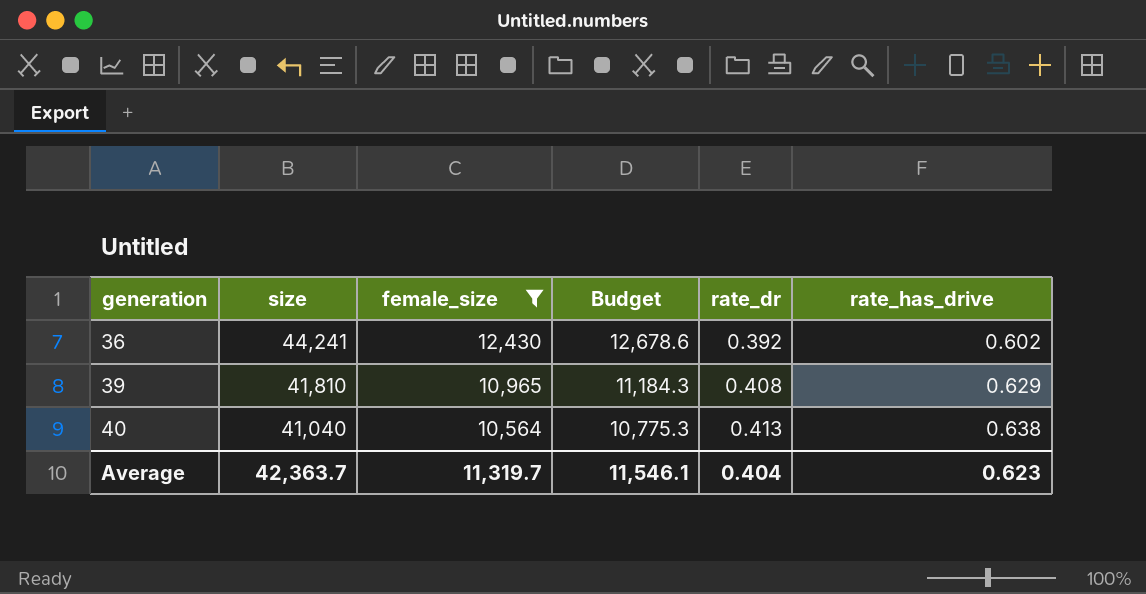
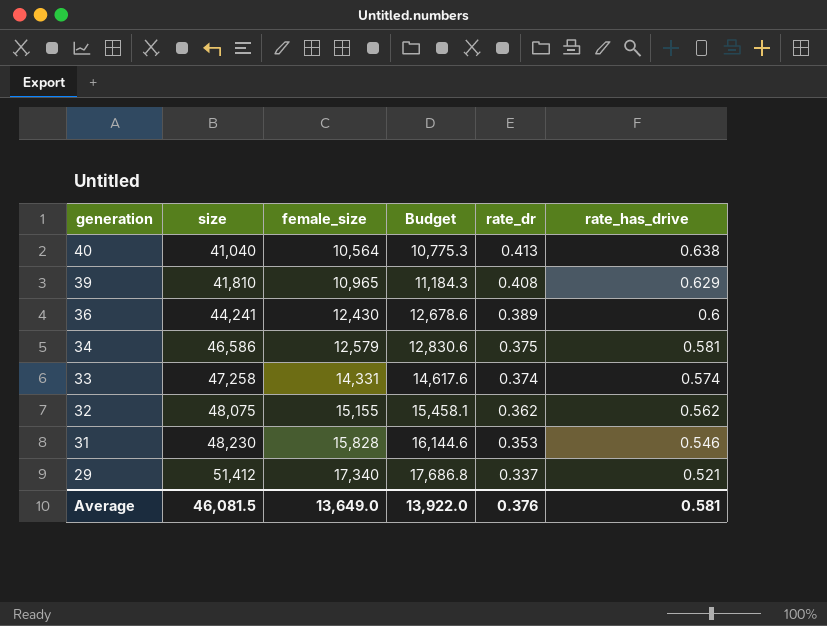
filter: female_size <= 12,430 -> none
row order: generation ascending -> generation descending
36 | rate_dr: 0.392 -> 0.389
36 | rate_has_drive: 0.602 -> 0.6
Average | size: 42,363.7 -> 46,081.5
Average | female_size: 11,319.7 -> 13,649.0
Average | Budget: 11,546.1 -> 13,922.0
Average | rate_dr: 0.404 -> 0.376
Average | rate_has_drive: 0.623 -> 0.581

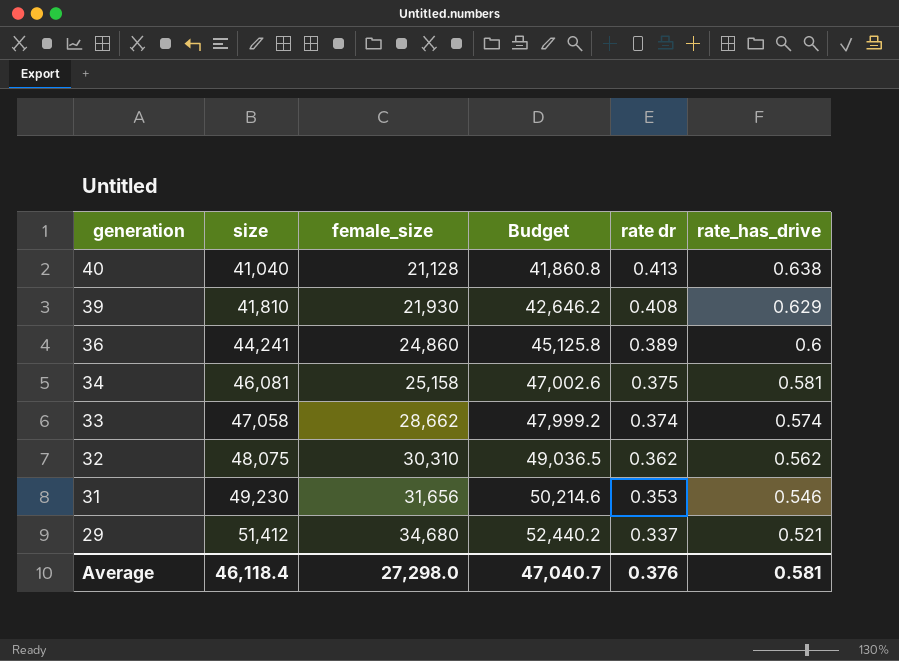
column Budget | formula: [female_size] * 1.02 -> [size] * 1.02
column name: rate_dr -> rate dr
40 | female_size: 10,564 -> 21,128
39 | female_size: 10,965 -> 21,930
36 | female_size: 12,430 -> 24,860
34 | size: 46,586 -> 46,081
34 | female_size: 12,579 -> 25,158
33 | size: 47,258 -> 47,058
33 | female_size: 14,331 -> 28,662
32 | female_size: 15,155 -> 30,310
31 | size: 48,230 -> 49,230
31 | female_size: 15,828 -> 31,656
29 | female_size: 17,340 -> 34,680
Average | size: 46,081.5 -> 46,118.4
Average | female_size: 13,649.0 -> 27,298.0
Average | Budget: 13,922.0 -> 47,040.7

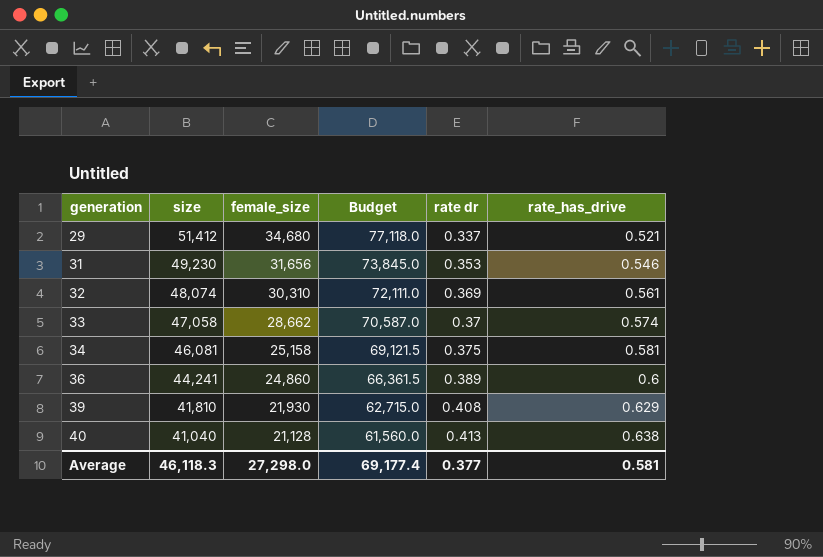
row order: generation descending -> generation ascending
column Budget | formula: [size] * 1.02 -> [size] * 1.5
32 | size: 48,075 -> 48,074
32 | rate dr: 0.362 -> 0.369
32 | rate_has_drive: 0.562 -> 0.561
33 | rate dr: 0.374 -> 0.37
Average | size: 46,118.4 -> 46,118.3
Average | Budget: 47,040.7 -> 69,177.4
Average | rate dr: 0.376 -> 0.377

